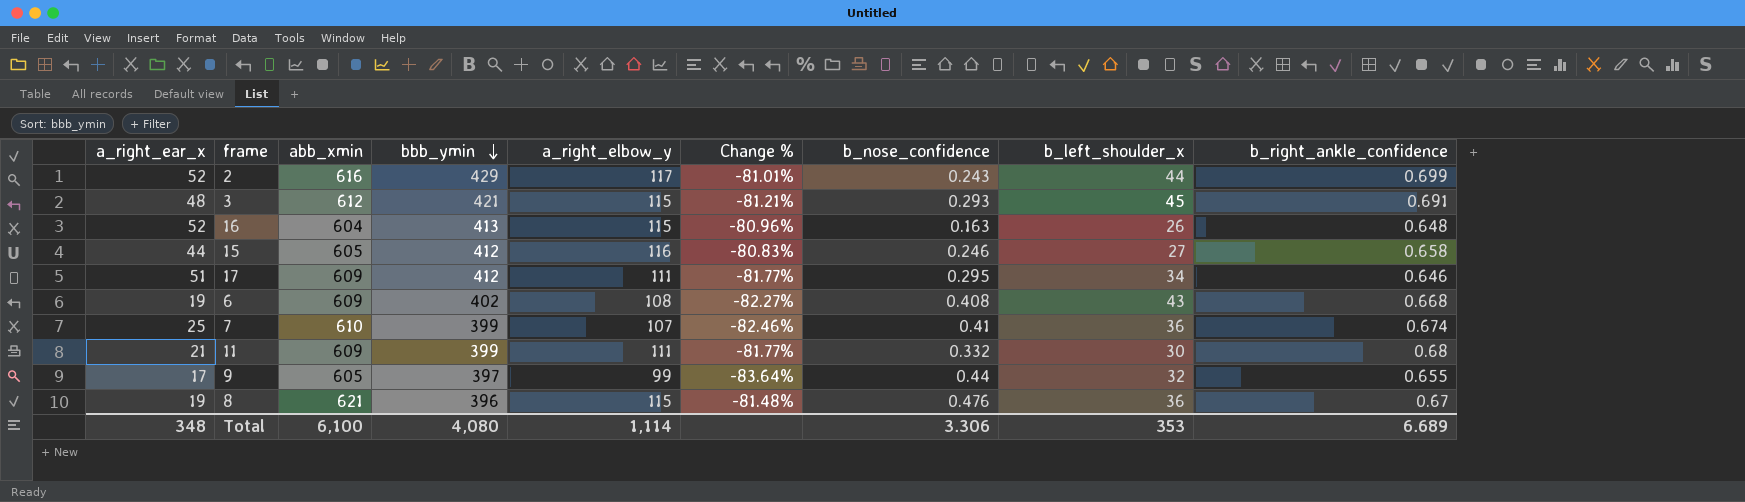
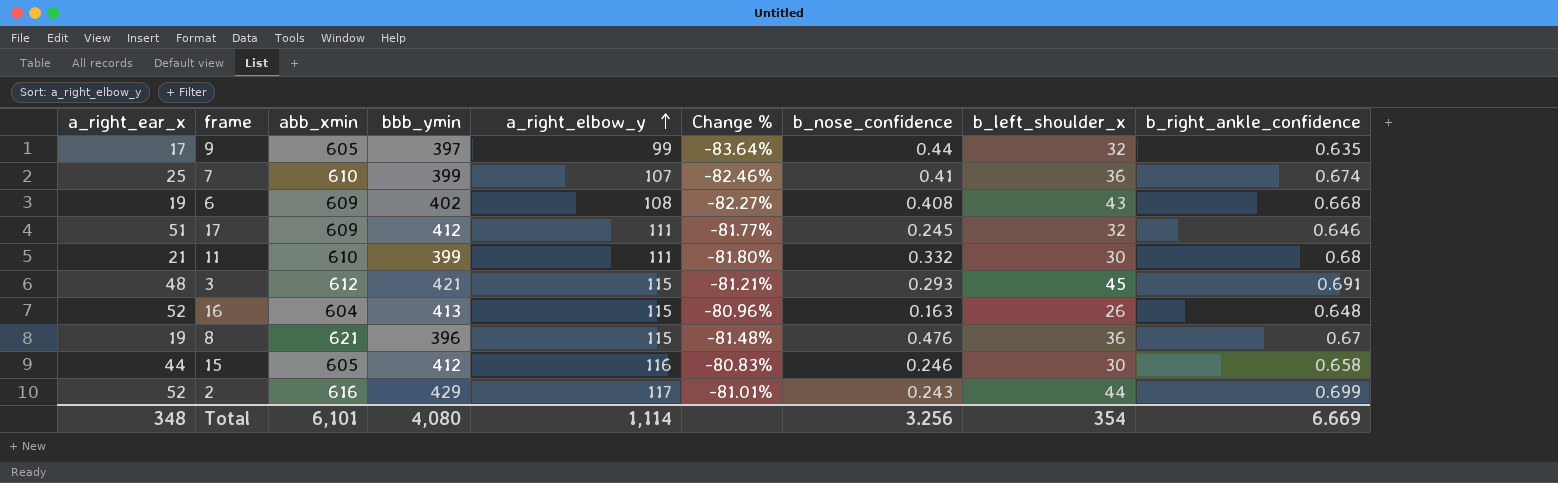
row order: bbb_ymin descending -> a_right_elbow_y ascending
9 | b_right_ankle_confidence: 0.655 -> 0.635
17 | b_nose_confidence: 0.295 -> 0.245
17 | b_left_shoulder_x: 34 -> 32
11 | abb_xmin: 609 -> 610
11 | Change %: -81.77% -> -81.80%
15 | b_left_shoulder_x: 27 -> 30
Total | abb_xmin: 6,100 -> 6,101
Total | b_nose_confidence: 3.306 -> 3.256
Total | b_left_shoulder_x: 353 -> 354
Total | b_right_ankle_confidence: 6.689 -> 6.669

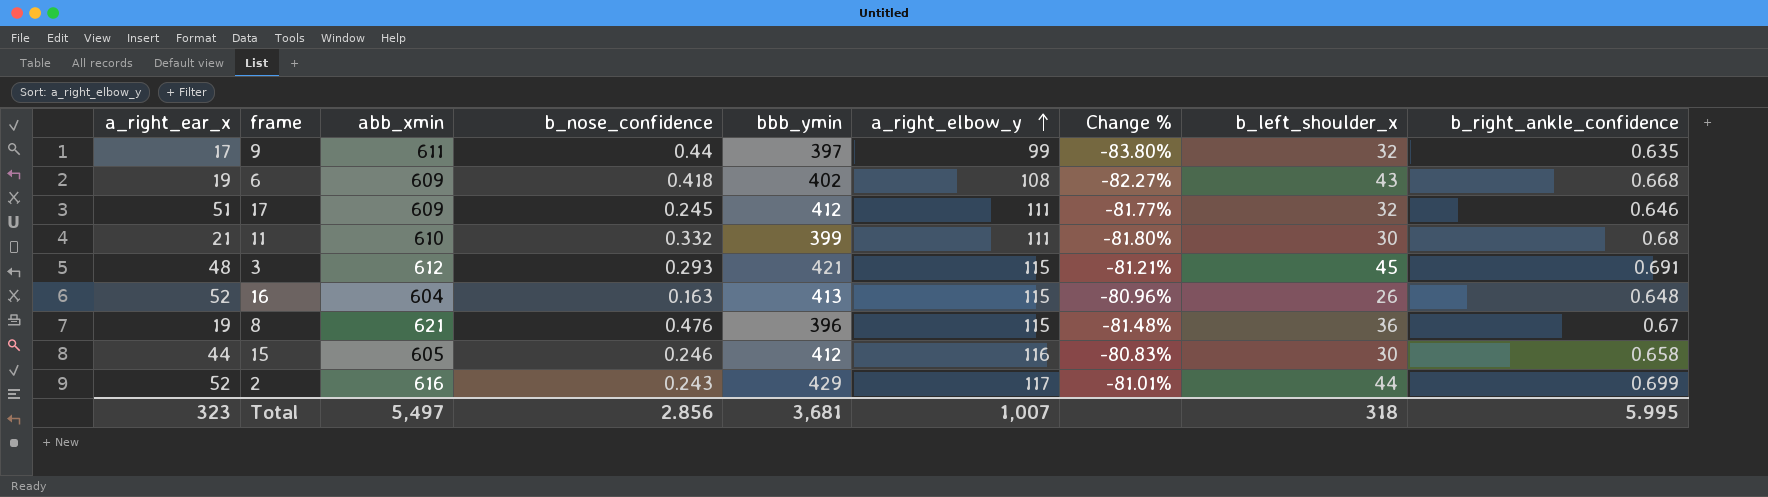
column b_nose_confidence | position: 7 -> 4
row 7: 25 | 610 | 399 | 107 | -82.46% | 0.41 | 36 | 0.674 -> none
9 | abb_xmin: 605 -> 611
9 | Change %: -83.64% -> -83.80%
6 | b_nose_confidence: 0.408 -> 0.418
Total | a_right_ear_x: 348 -> 323
Total | abb_xmin: 6,101 -> 5,497
Total | b_nose_confidence: 3.256 -> 2.856
Total | bbb_ymin: 4,080 -> 3,681
Total | a_right_elbow_y: 1,114 -> 1,007
Total | b_left_shoulder_x: 354 -> 318
Total | b_right_ankle_confidence: 6.669 -> 5.995

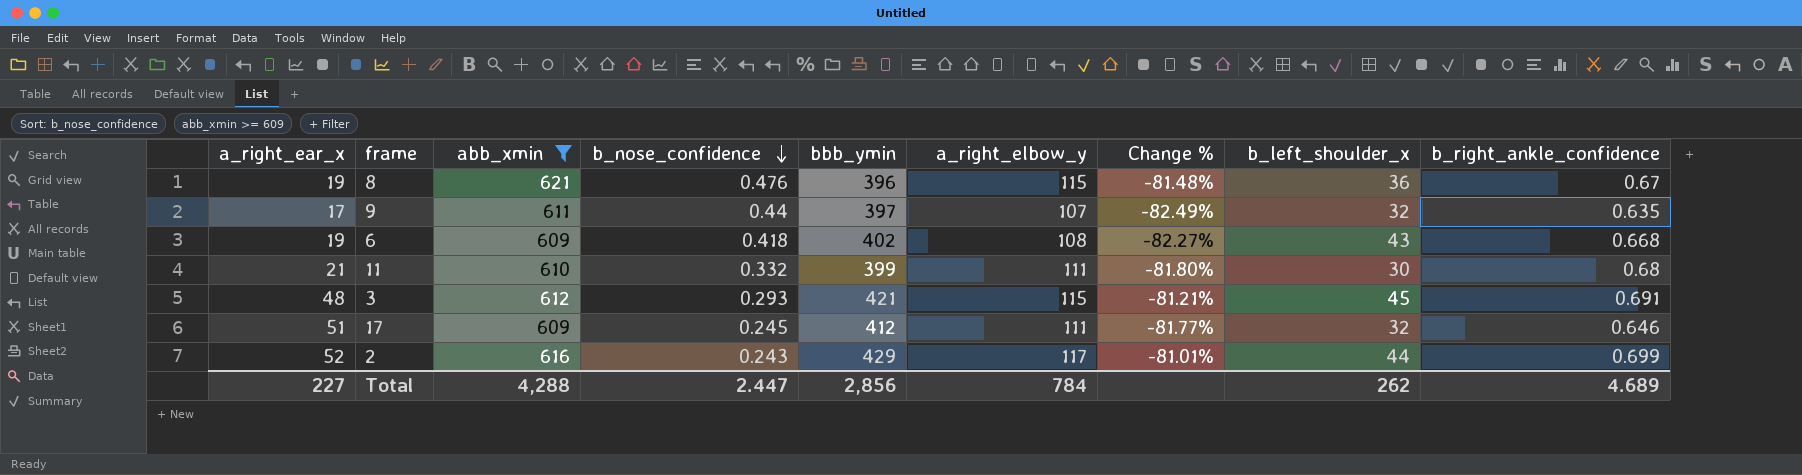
filter: none -> abb_xmin >= 609
row order: a_right_elbow_y ascending -> b_nose_confidence descending
9 | a_right_elbow_y: 99 -> 107
9 | Change %: -83.80% -> -82.49%
Total | a_right_ear_x: 323 -> 227
Total | abb_xmin: 5,497 -> 4,288
Total | b_nose_confidence: 2.856 -> 2.447
Total | bbb_ymin: 3,681 -> 2,856
Total | a_right_elbow_y: 1,007 -> 784
Total | b_left_shoulder_x: 318 -> 262
Total | b_right_ankle_confidence: 5.995 -> 4.689

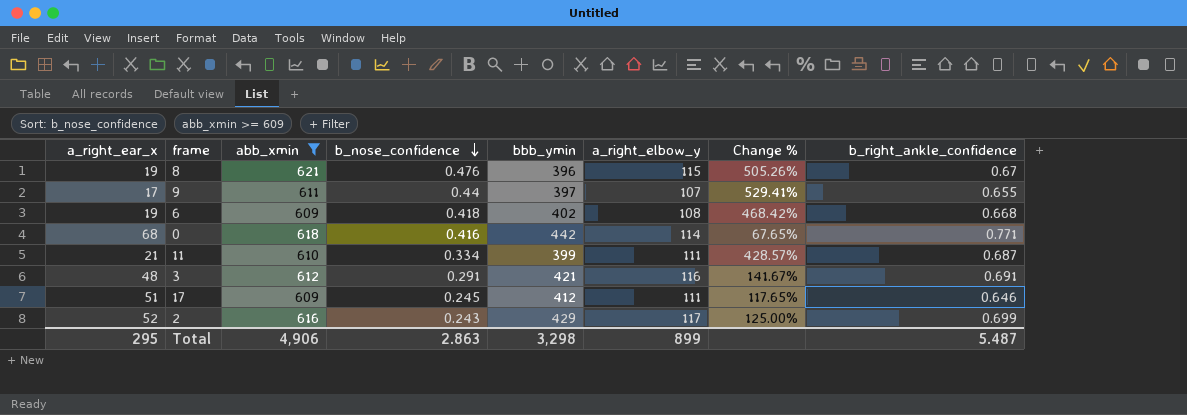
column b_left_shoulder_x | position: 8 -> none
column Change % | formula: ([a_right_elbow_y] - [abb_xmin]) / [abb_xmin] -> ([a_right_elbow_y] - [a_right_ear_x]) / [a_right_ear_x]
9 | b_right_ankle_confidence: 0.635 -> 0.655
row 0: none -> 68 | 618 | 0.416 | 442 | 114 | 67.65% | 0.771
11 | b_nose_confidence: 0.332 -> 0.334
11 | b_right_ankle_confidence: 0.68 -> 0.687
3 | b_nose_confidence: 0.293 -> 0.291
3 | a_right_elbow_y: 115 -> 116
Total | a_right_ear_x: 227 -> 295
Total | abb_xmin: 4,288 -> 4,906
Total | b_nose_confidence: 2.447 -> 2.863
Total | bbb_ymin: 2,856 -> 3,298
Total | a_right_elbow_y: 784 -> 899
Total | b_right_ankle_confidence: 4.689 -> 5.487

